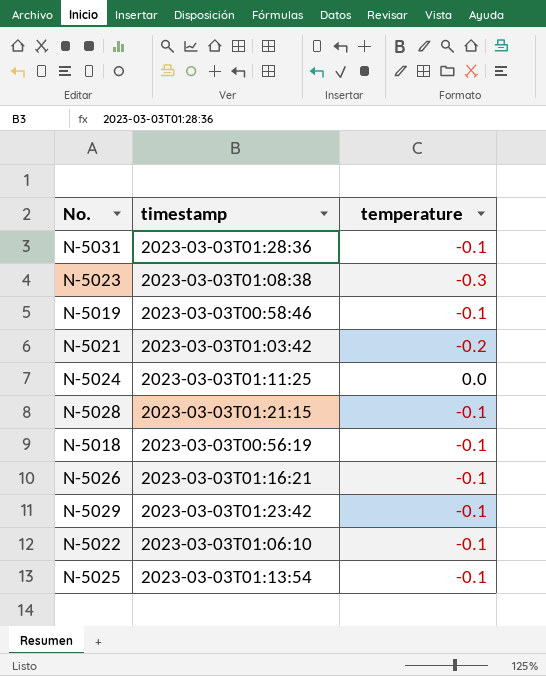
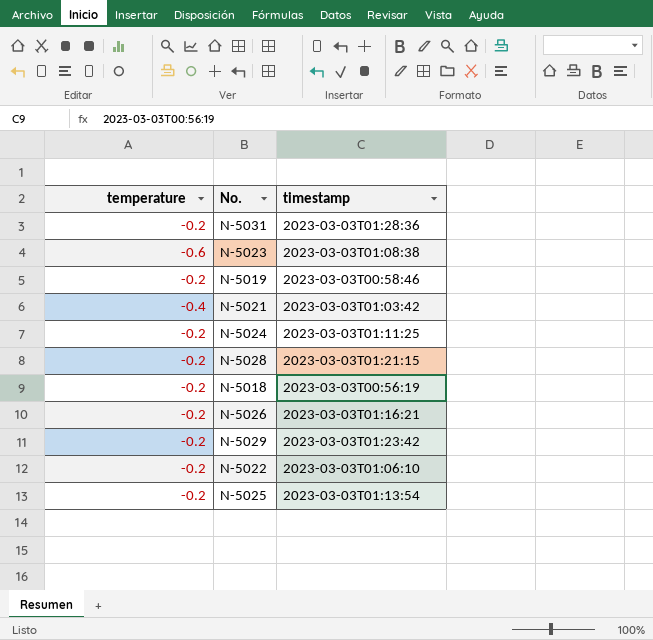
column temperature | position: 3 -> 1
N-5031 | temperature: -0.1 -> -0.2
N-5023 | temperature: -0.3 -> -0.6
N-5019 | temperature: -0.1 -> -0.2
N-5021 | temperature: -0.2 -> -0.4
N-5024 | temperature: 0.0 -> -0.2
N-5028 | temperature: -0.1 -> -0.2
N-5018 | temperature: -0.1 -> -0.2
N-5026 | temperature: -0.1 -> -0.2
N-5029 | temperature: -0.1 -> -0.2
N-5022 | temperature: -0.1 -> -0.2
N-5025 | temperature: -0.1 -> -0.2

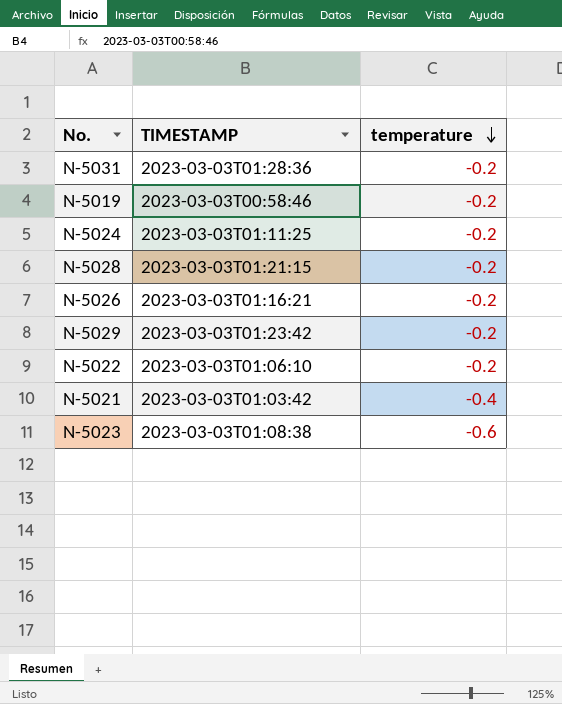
row order: none -> temperature descending
column name: timestamp -> TIMESTAMP
column temperature | position: 1 -> 3
row N-5018: -0.2 | 2023-03-03T00:56:19 -> none
row N-5025: -0.2 | 2023-03-03T01:13:54 -> none

